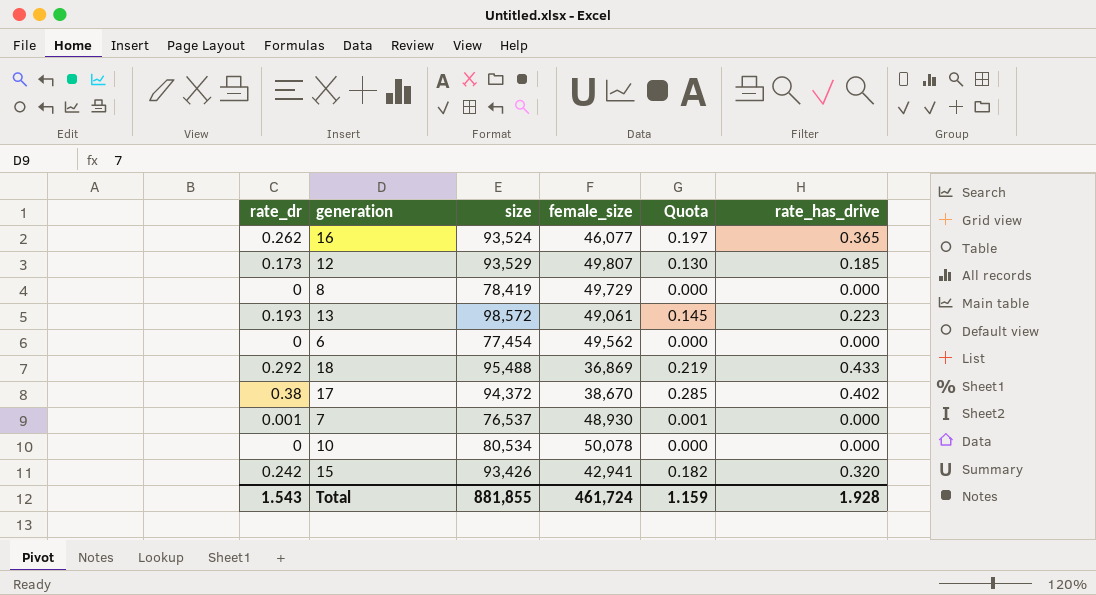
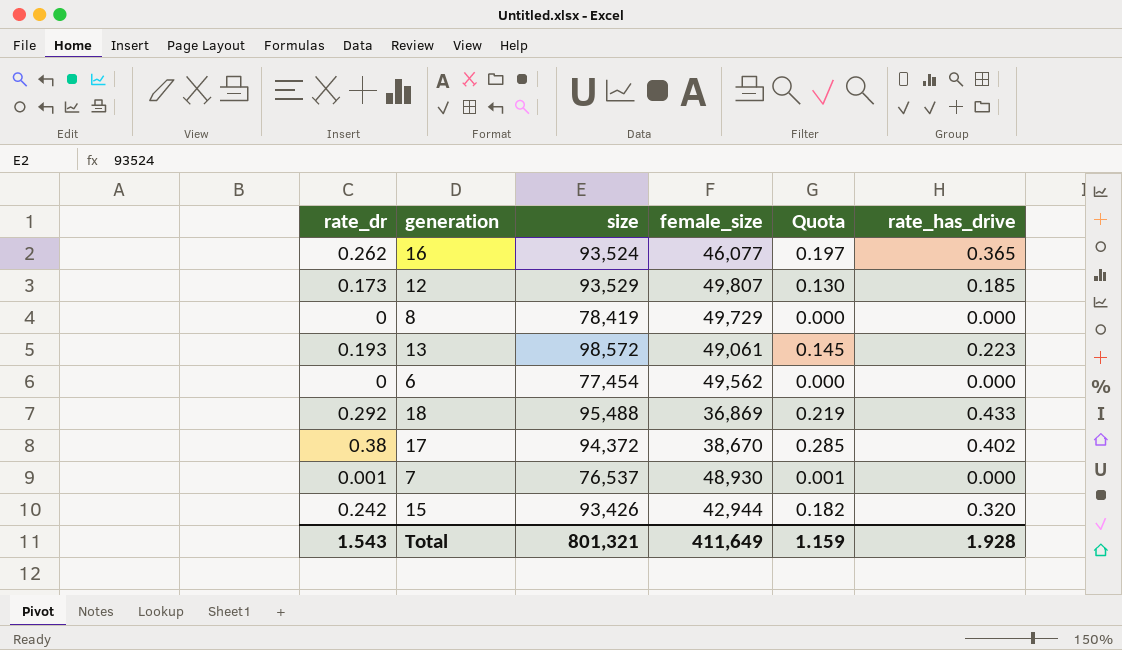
row 10: 0 | 80,534 | 50,078 | 0.000 | 0.000 -> none
15 | female_size: 42,941 -> 42,944
Total | size: 881,855 -> 801,321
Total | female_size: 461,724 -> 411,649

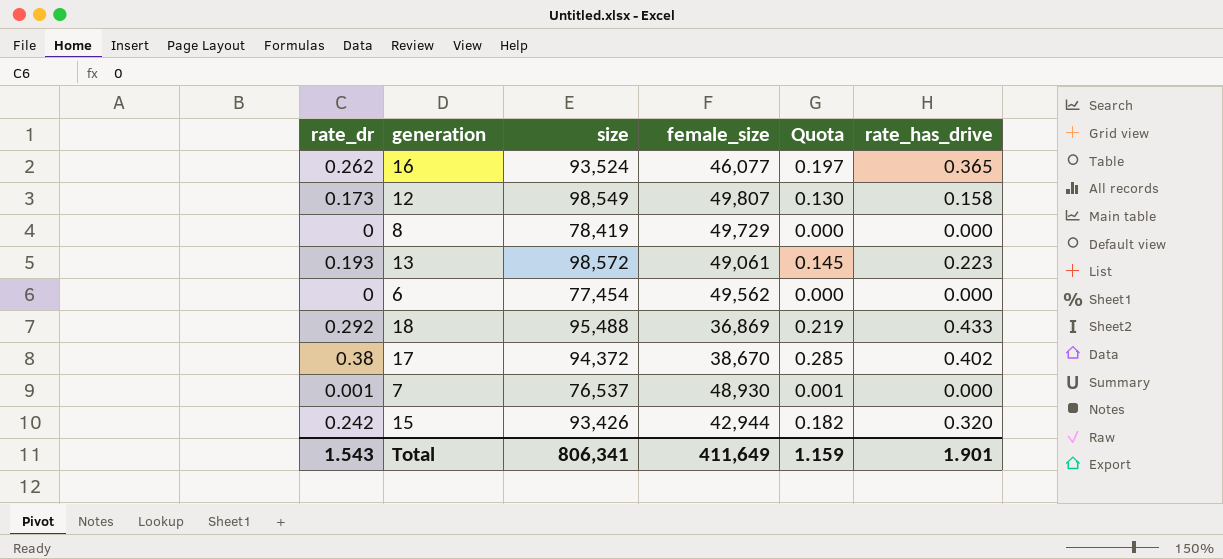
12 | size: 93,529 -> 98,549
12 | rate_has_drive: 0.185 -> 0.158
Total | size: 801,321 -> 806,341
Total | rate_has_drive: 1.928 -> 1.901

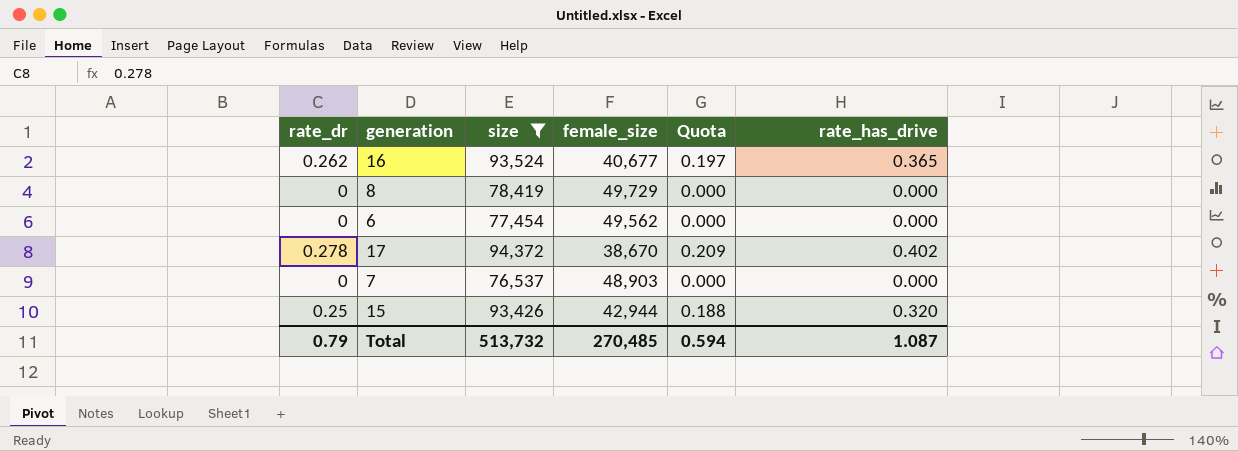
filter: none -> size <= 94,372
16 | female_size: 46,077 -> 40,677
17 | rate_dr: 0.38 -> 0.278
17 | Quota: 0.285 -> 0.209
7 | rate_dr: 0.001 -> 0
7 | female_size: 48,930 -> 48,903
7 | Quota: 0.001 -> 0.000
15 | rate_dr: 0.242 -> 0.25
15 | Quota: 0.182 -> 0.188
Total | rate_dr: 1.543 -> 0.79
Total | size: 806,341 -> 513,732
Total | female_size: 411,649 -> 270,485
Total | Quota: 1.159 -> 0.594
Total | rate_has_drive: 1.901 -> 1.087

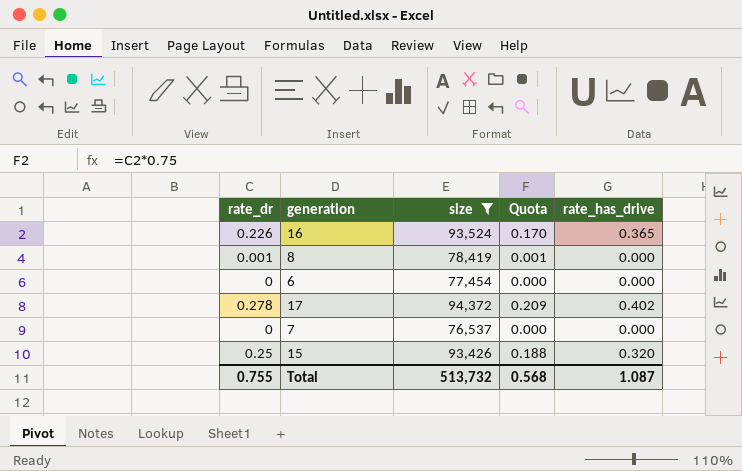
column female_size | position: 4 -> none
16 | rate_dr: 0.262 -> 0.226
16 | Quota: 0.197 -> 0.170
8 | rate_dr: 0 -> 0.001
8 | Quota: 0.000 -> 0.001
Total | rate_dr: 0.79 -> 0.755
Total | Quota: 0.594 -> 0.568

